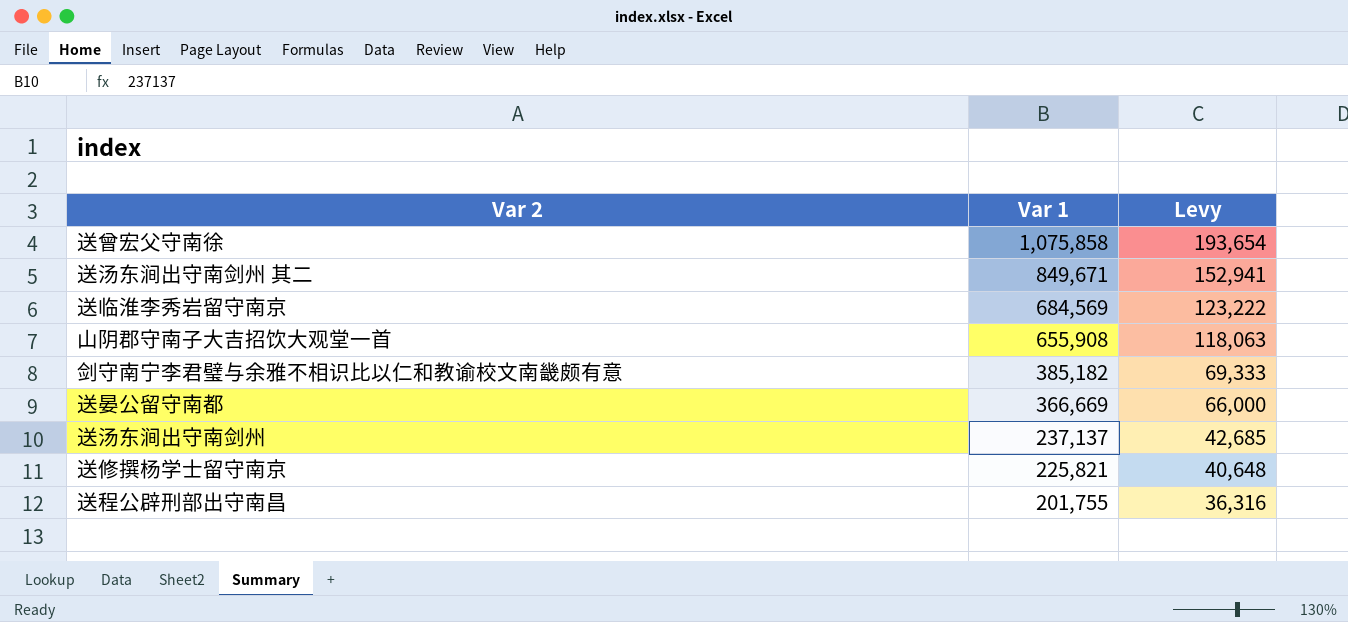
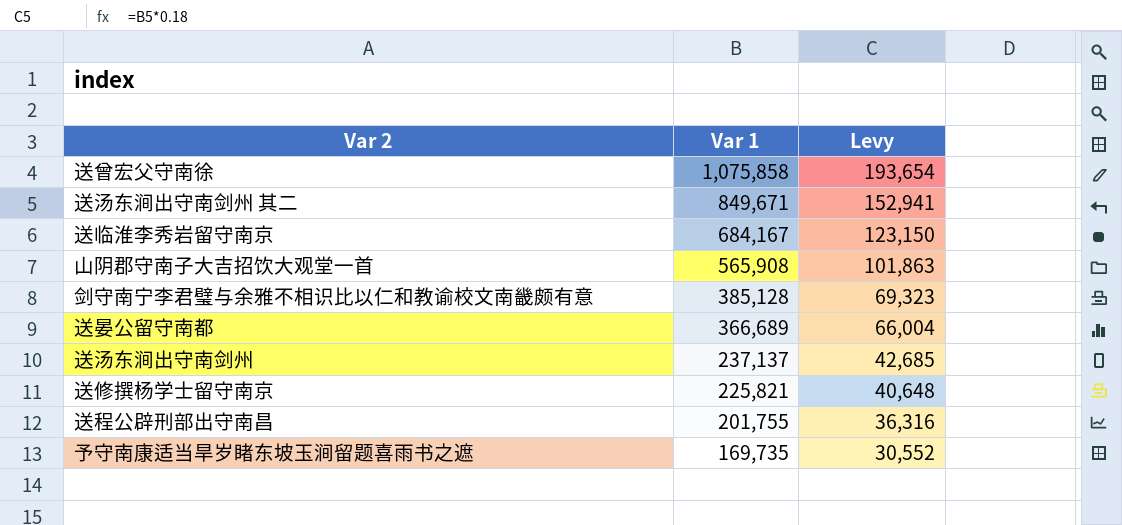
送临淮李秀岩留守南京 | Var 1: 684,569 -> 684,167
送临淮李秀岩留守南京 | Levy: 123,222 -> 123,150
山阴郡守南子大吉招饮大观堂一首 | Var 1: 655,908 -> 565,908
山阴郡守南子大吉招饮大观堂一首 | Levy: 118,063 -> 101,863
剑守南宁李君璧与余雅不相识比以仁和教谕校文南畿颇有意 | Var 1: 385,182 -> 385,128
剑守南宁李君璧与余雅不相识比以仁和教谕校文南畿颇有意 | Levy: 69,333 -> 69,323
送晏公留守南都 | Var 1: 366,669 -> 366,689
送晏公留守南都 | Levy: 66,000 -> 66,004
row 予守南康适当旱岁睹东坡玉涧留题喜雨书之遮: none -> 169,735 | 30,552

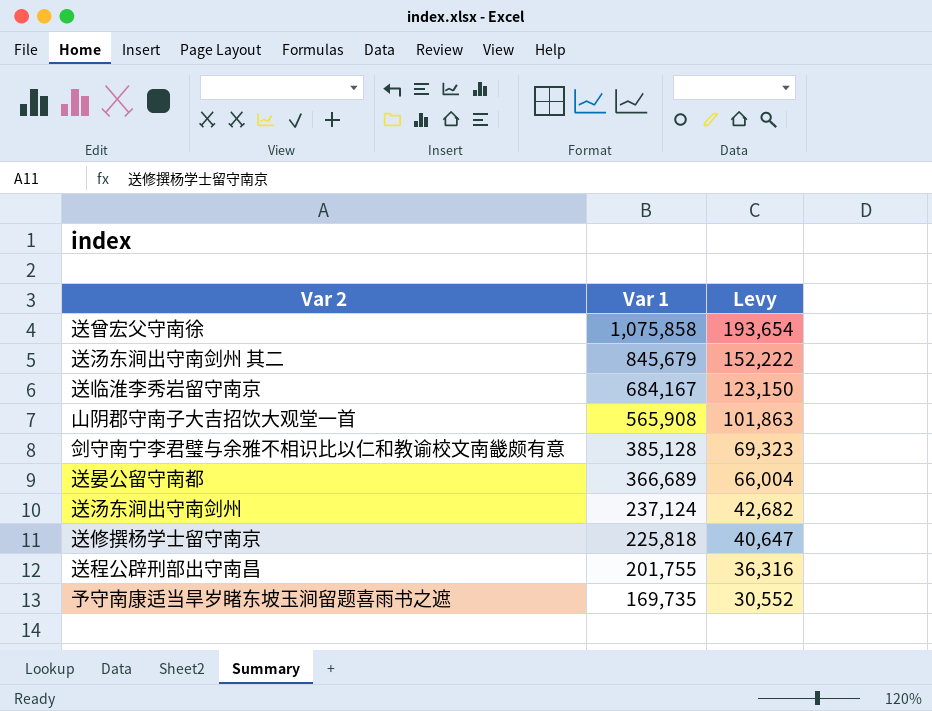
送汤东涧出守南剑州 其二 | Var 1: 849,671 -> 845,679
送汤东涧出守南剑州 其二 | Levy: 152,941 -> 152,222
送汤东涧出守南剑州 | Var 1: 237,137 -> 237,124
送汤东涧出守南剑州 | Levy: 42,685 -> 42,682
送修撰杨学士留守南京 | Var 1: 225,821 -> 225,818
送修撰杨学士留守南京 | Levy: 40,648 -> 40,647

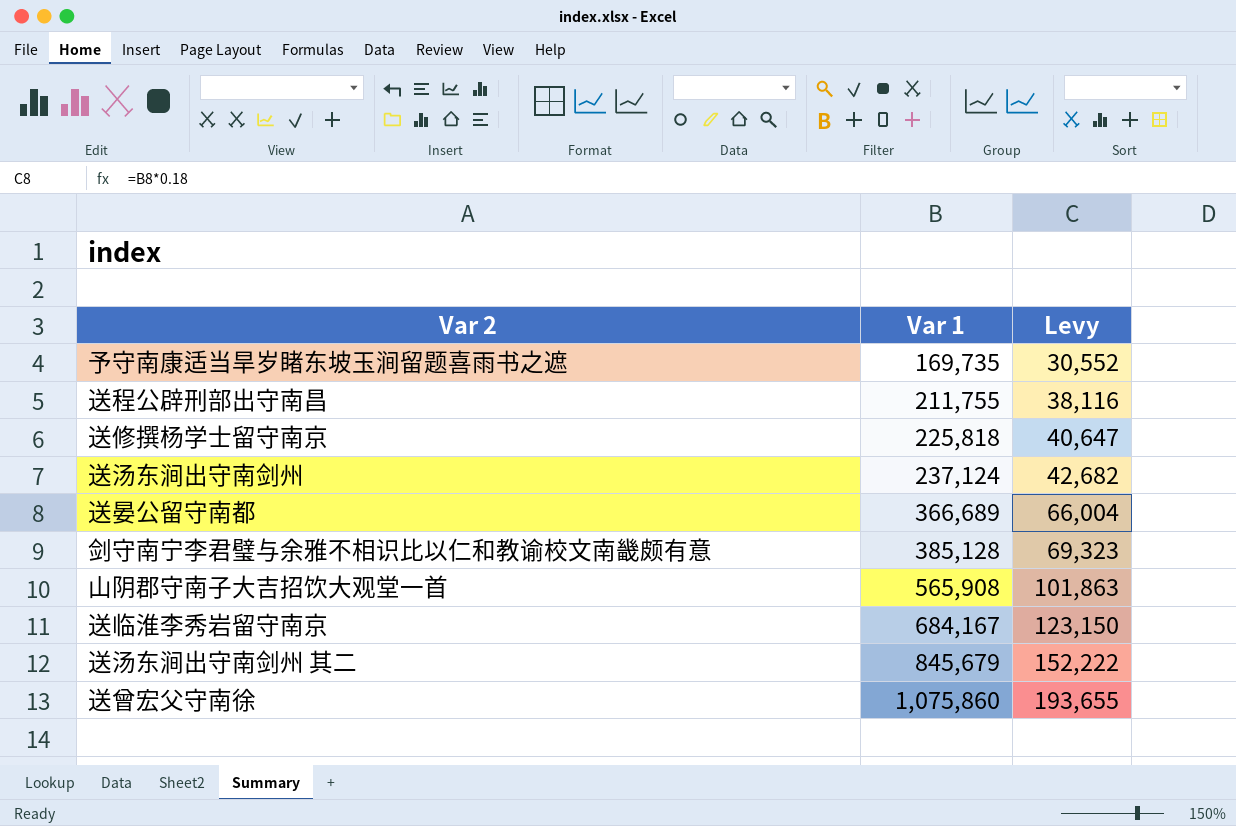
row order: Var 1 descending -> Var 1 ascending
送程公辟刑部出守南昌 | Var 1: 201,755 -> 211,755
送程公辟刑部出守南昌 | Levy: 36,316 -> 38,116
送曾宏父守南徐 | Var 1: 1,075,858 -> 1,075,860
送曾宏父守南徐 | Levy: 193,654 -> 193,655

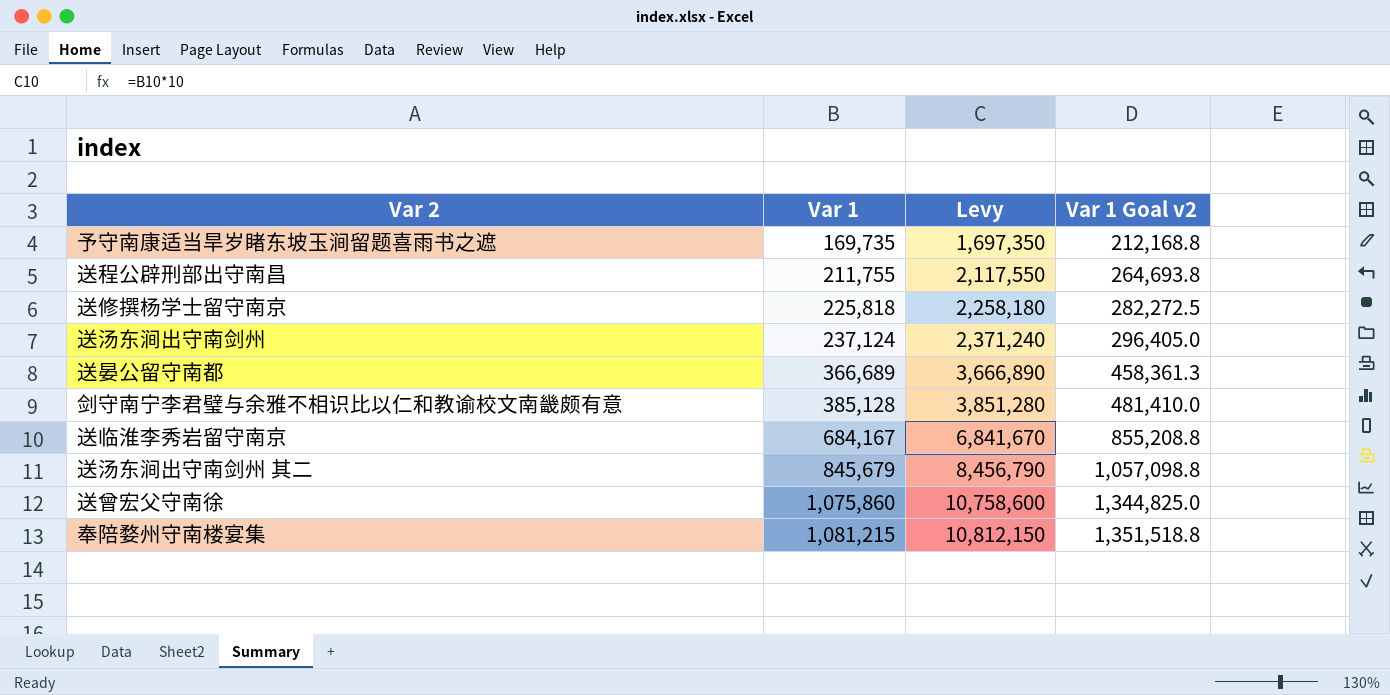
column Levy | formula: [Var 1] * 0.18 -> [Var 1] * 10
column Var 1 Goal v2 | formula: none -> [Var 1] * 1.25
row 山阴郡守南子大吉招饮大观堂一首: 565,908 | 101,863 -> none
row 奉陪婺州守南楼宴集: none -> 1,081,215 | 10,812,150 | 1,351,518.8

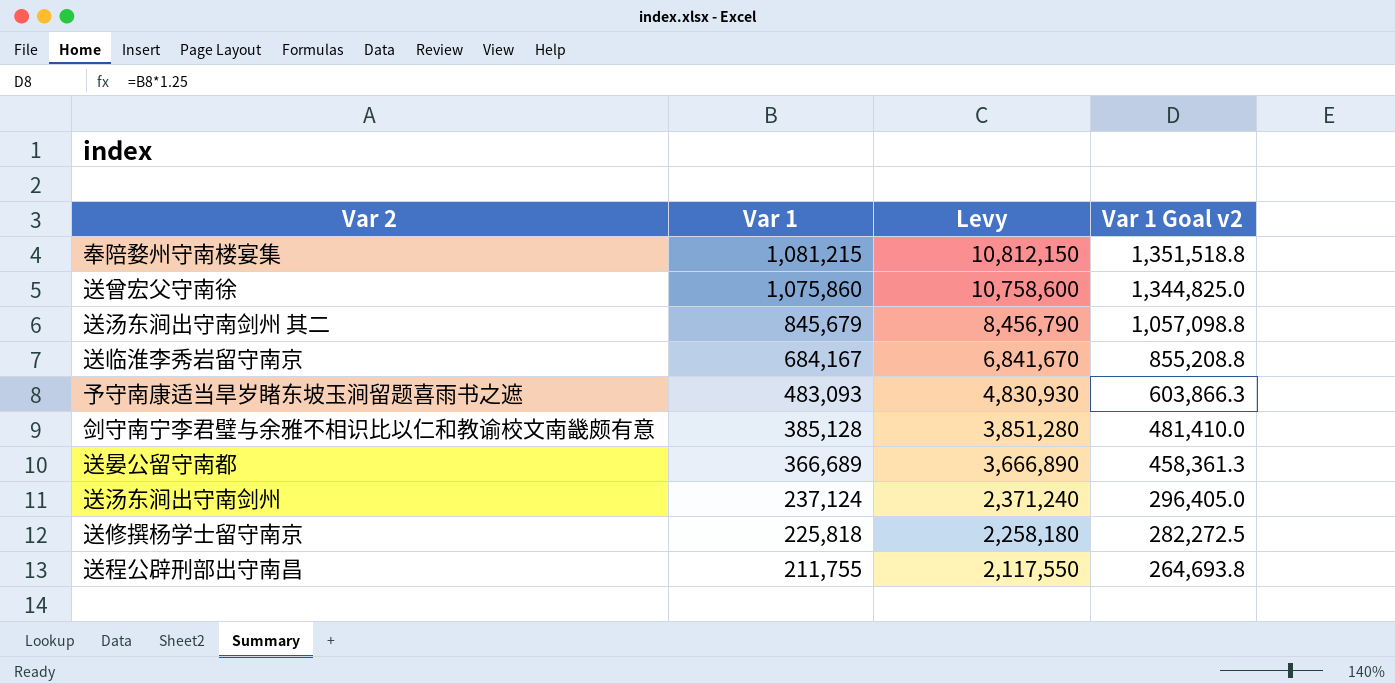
row order: Var 1 ascending -> Var 1 descending
予守南康适当旱岁睹东坡玉涧留题喜雨书之遮 | Var 1: 169,735 -> 483,093
予守南康适当旱岁睹东坡玉涧留题喜雨书之遮 | Levy: 1,697,350 -> 4,830,930
予守南康适当旱岁睹东坡玉涧留题喜雨书之遮 | Var 1 Goal v2: 212,168.8 -> 603,866.3

